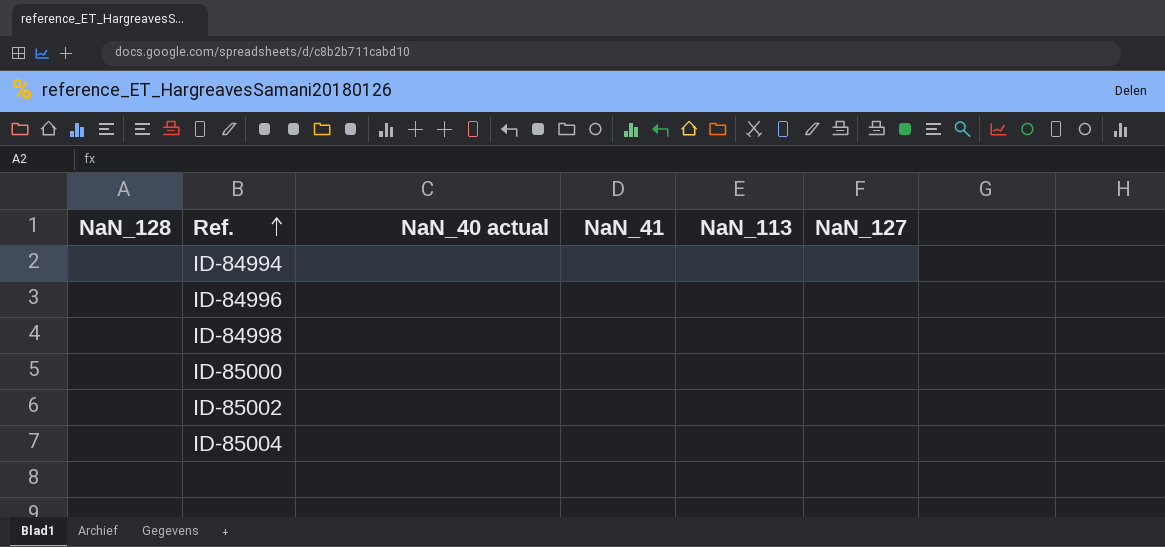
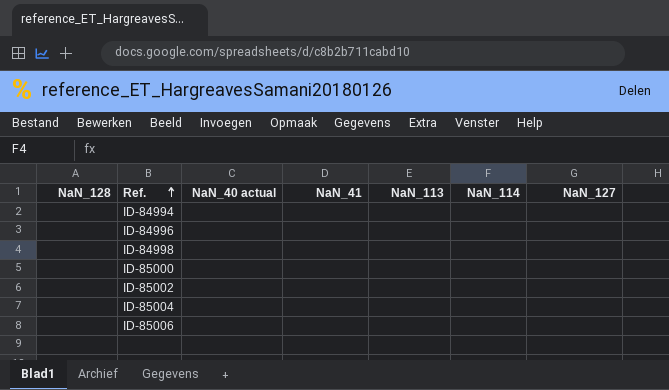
column NaN_114 | position: none -> 6
row ID-85006: none -> none | none | none | none | none | none

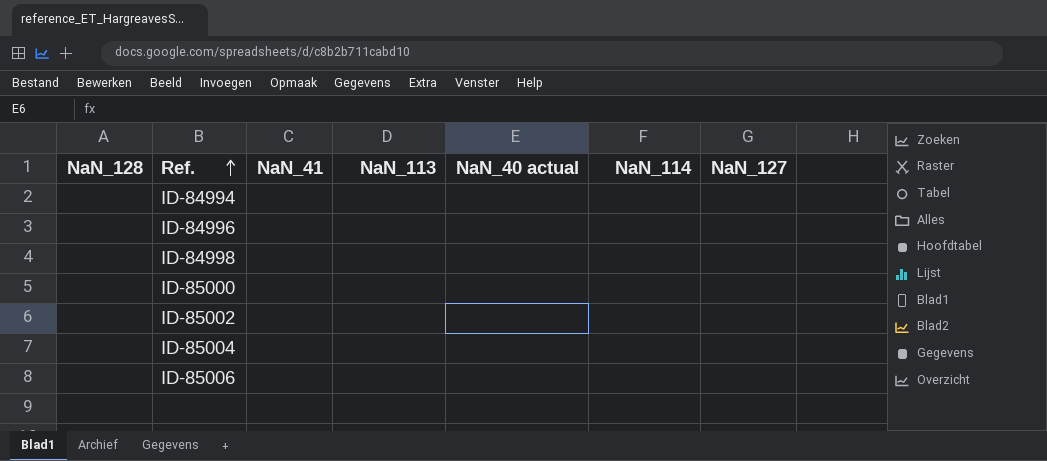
column NaN_40 actual | position: 3 -> 5

